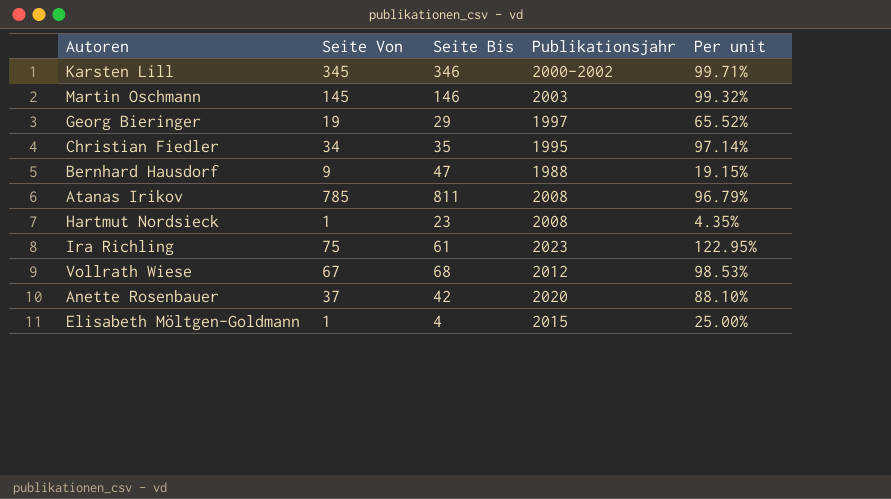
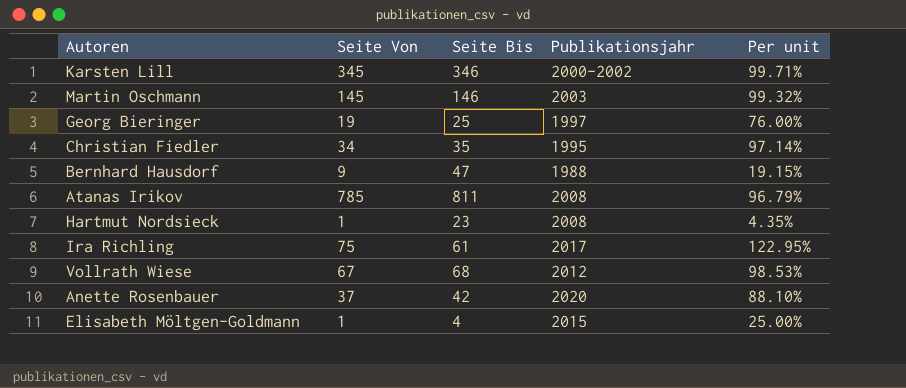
Georg Bieringer | Seite Bis: 29 -> 25
Georg Bieringer | Per unit: 65.52% -> 76.00%
Ira Richling | Publikationsjahr: 2023 -> 2017

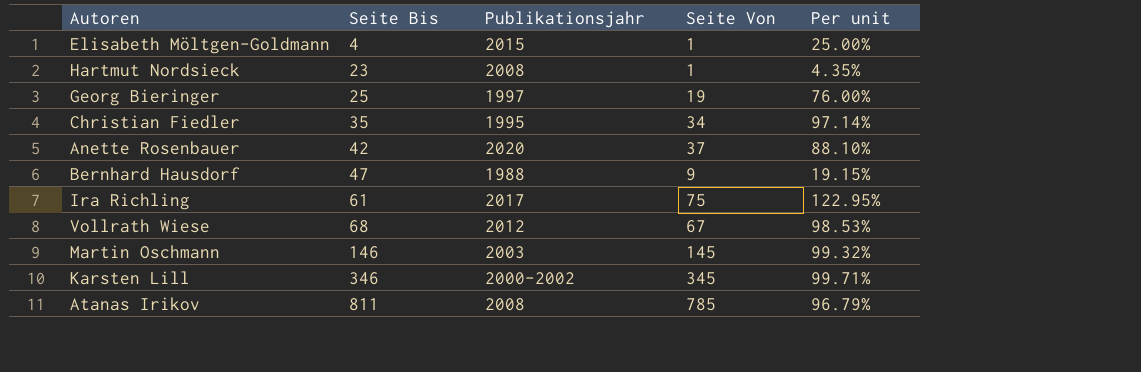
row order: none -> Seite Bis ascending
column Seite Von | position: 2 -> 4

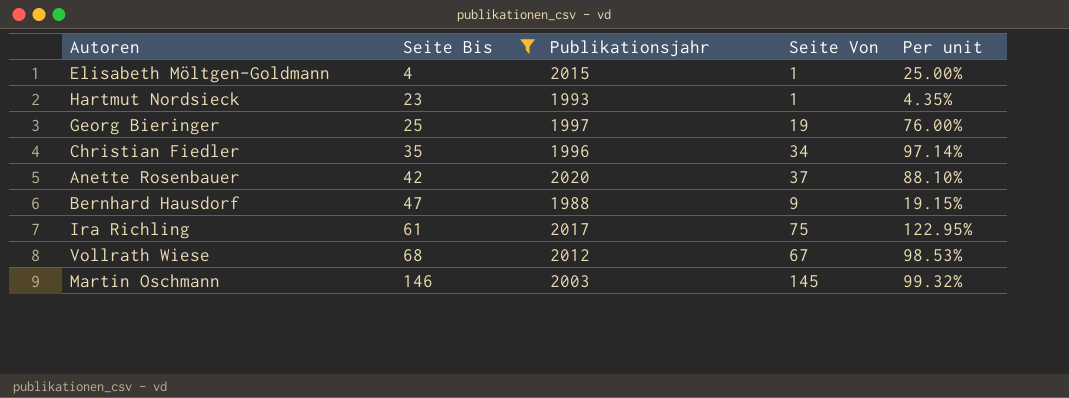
filter: none -> Seite Bis <= 146
Hartmut Nordsieck | Publikationsjahr: 2008 -> 1993
Christian Fiedler | Publikationsjahr: 1995 -> 1996

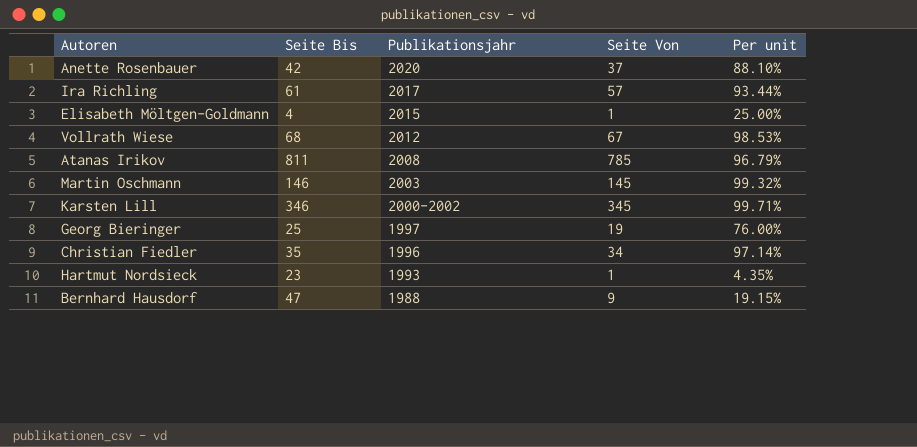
filter: Seite Bis <= 146 -> none
row order: Seite Bis ascending -> Publikationsjahr descending
Ira Richling | Seite Von: 75 -> 57
Ira Richling | Per unit: 122.95% -> 93.44%

